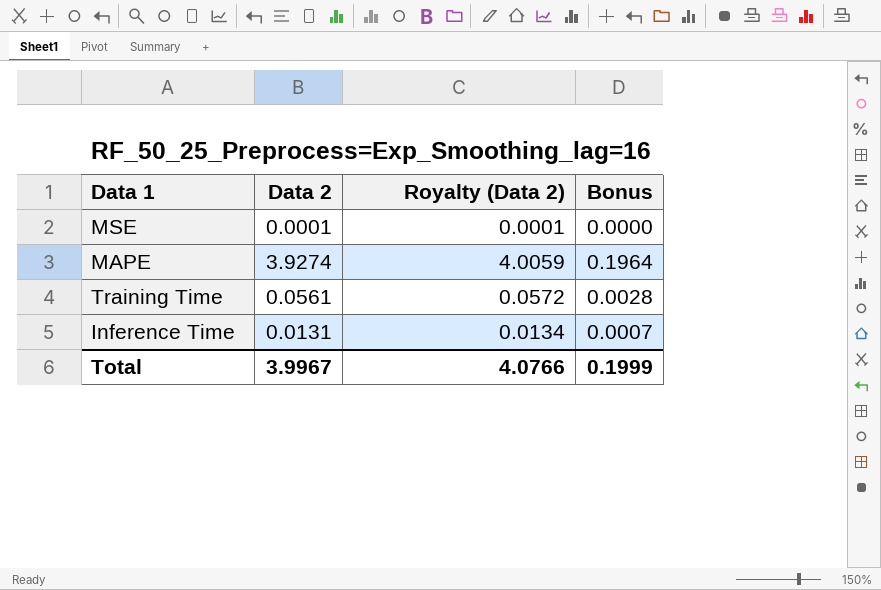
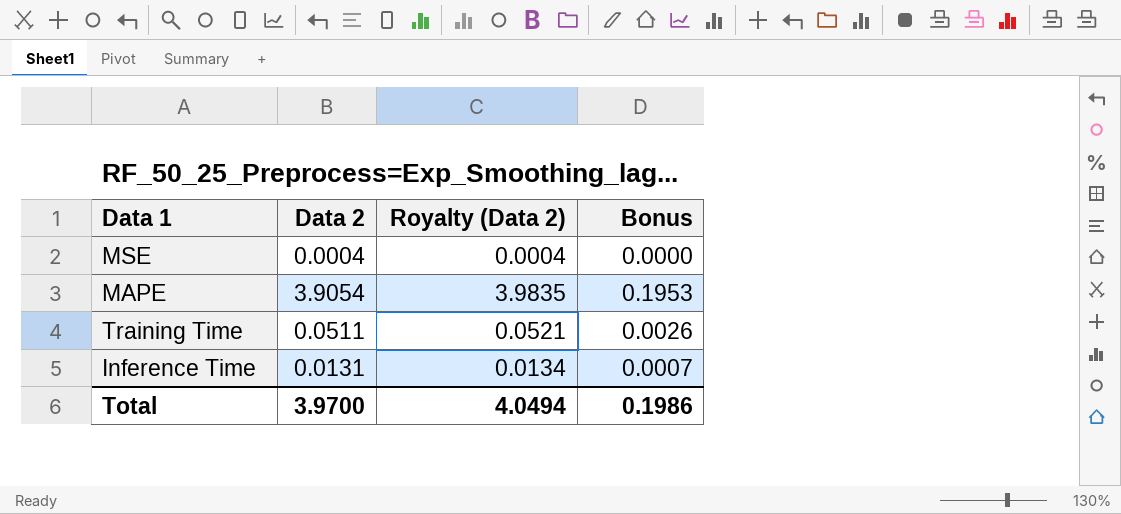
MSE | Data 2: 0.0001 -> 0.0004
MSE | Royalty (Data 2): 0.0001 -> 0.0004
MAPE | Data 2: 3.9274 -> 3.9054
MAPE | Royalty (Data 2): 4.0059 -> 3.9835
MAPE | Bonus: 0.1964 -> 0.1953
Training Time | Data 2: 0.0561 -> 0.0511
Training Time | Royalty (Data 2): 0.0572 -> 0.0521
Training Time | Bonus: 0.0028 -> 0.0026
Total | Data 2: 3.9967 -> 3.9700
Total | Royalty (Data 2): 4.0766 -> 4.0494
Total | Bonus: 0.1999 -> 0.1986

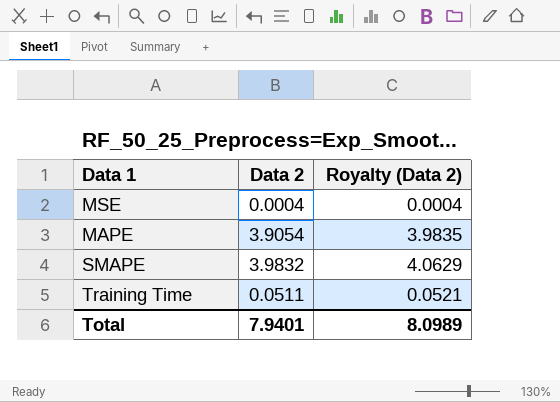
column Bonus | formula: [Data 2] * 0.05 -> none
row Inference Time: 0.0131 | 0.0134 | 0.0007 -> none
row SMAPE: none -> 3.9832 | 4.0629
Total | Data 2: 3.9700 -> 7.9401
Total | Royalty (Data 2): 4.0494 -> 8.0989

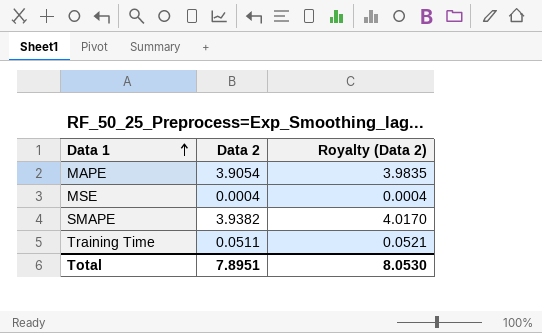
row order: none -> Data 1 ascending
SMAPE | Data 2: 3.9832 -> 3.9382
SMAPE | Royalty (Data 2): 4.0629 -> 4.0170
Total | Data 2: 7.9401 -> 7.8951
Total | Royalty (Data 2): 8.0989 -> 8.0530

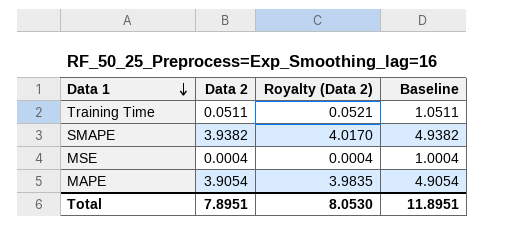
row order: Data 1 ascending -> Data 1 descending
column Baseline | formula: none -> [Data 2] + 1

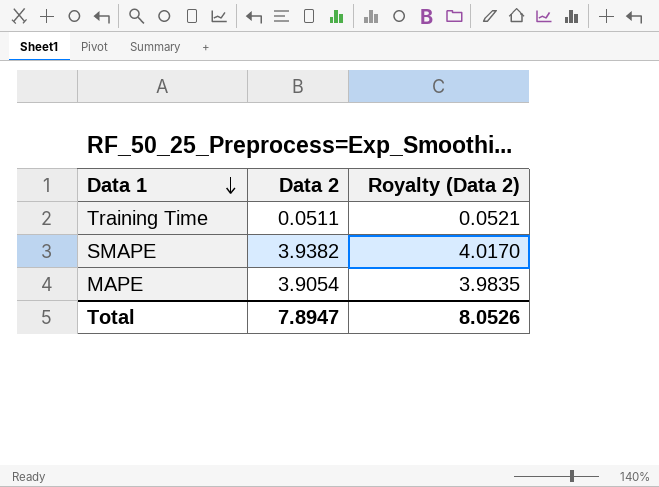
column Baseline | formula: [Data 2] + 1 -> none
row MSE: 0.0004 | 0.0004 | 1.0004 -> none
Total | Data 2: 7.8951 -> 7.8947
Total | Royalty (Data 2): 8.0530 -> 8.0526

